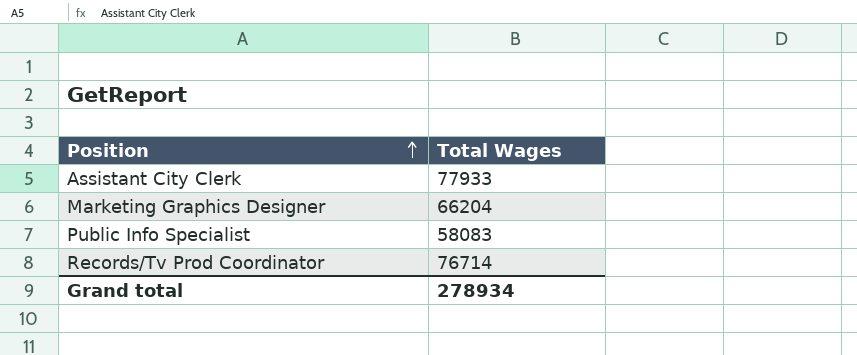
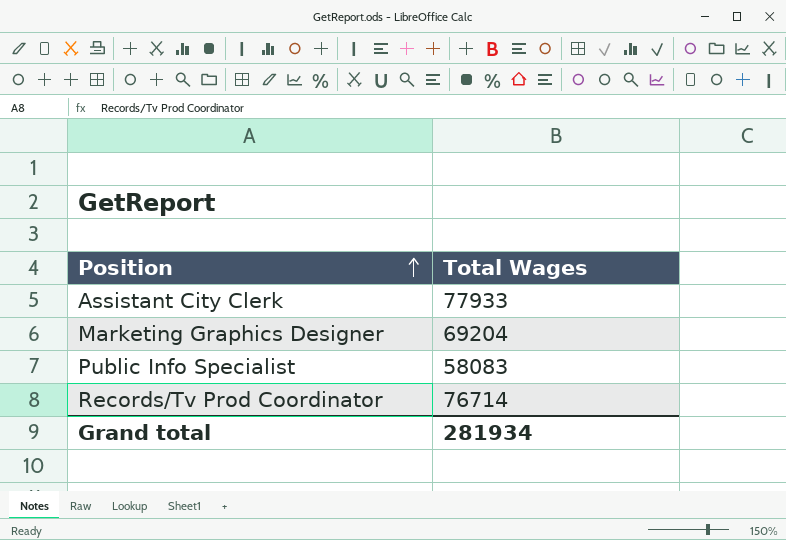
Marketing Graphics Designer | Total Wages: 66204 -> 69204
Grand total | Total Wages: 278934 -> 281934

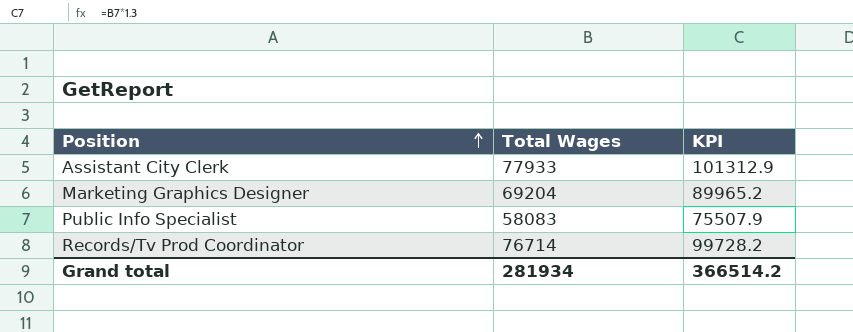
column KPI | formula: none -> [Total Wages] * 1.3

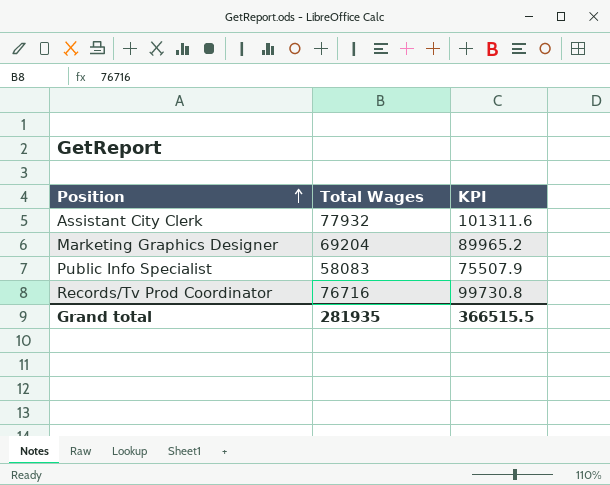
Assistant City Clerk | Total Wages: 77933 -> 77932
Assistant City Clerk | KPI: 101312.9 -> 101311.6
Records/Tv Prod Coordinator | Total Wages: 76714 -> 76716
Records/Tv Prod Coordinator | KPI: 99728.2 -> 99730.8
Grand total | Total Wages: 281934 -> 281935
Grand total | KPI: 366514.2 -> 366515.5

